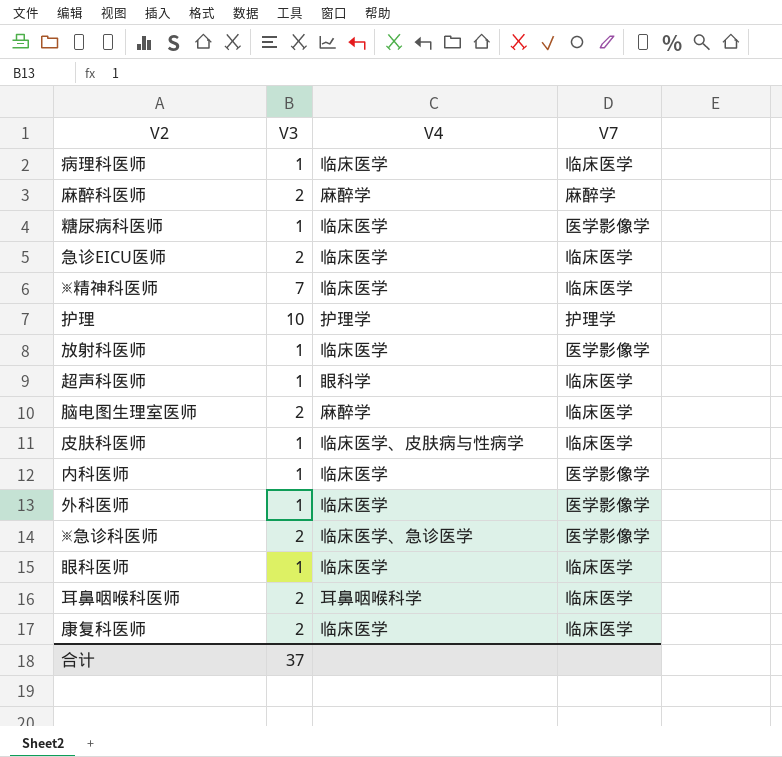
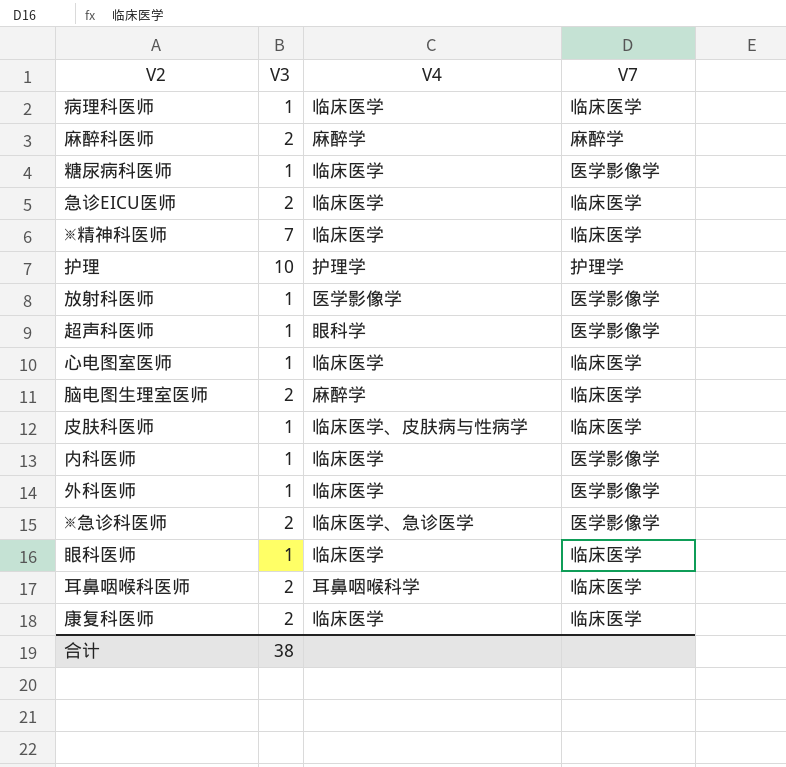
放射科医师 | V4: 临床医学 -> 医学影像学
超声科医师 | V7: 临床医学 -> 医学影像学
row 心电图室医师: none -> 1 | 临床医学 | 临床医学
合计 | V3: 37 -> 38

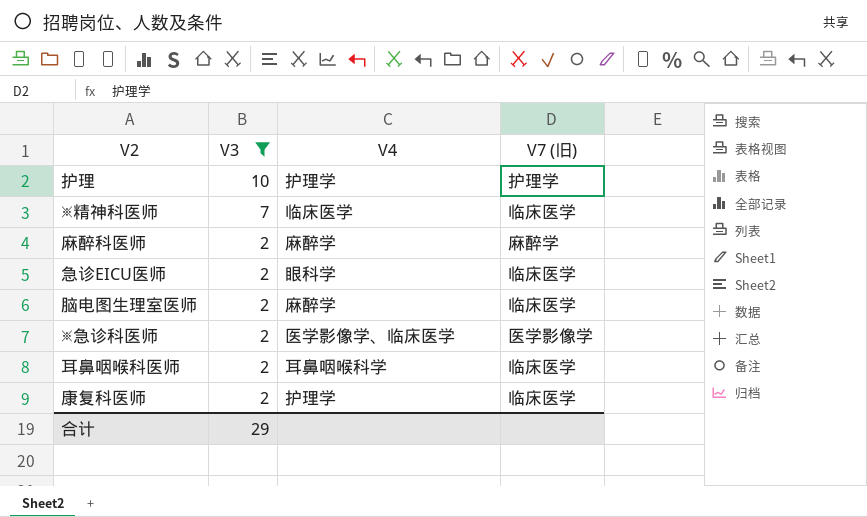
filter: none -> V3 != 1
row order: none -> V3 descending
column name: V7 -> V7 (旧)
急诊EICU医师 | V4: 临床医学 -> 眼科学
※急诊科医师 | V4: 临床医学、急诊医学 -> 医学影像学、临床医学
康复科医师 | V4: 临床医学 -> 护理学
合计 | V3: 38 -> 29

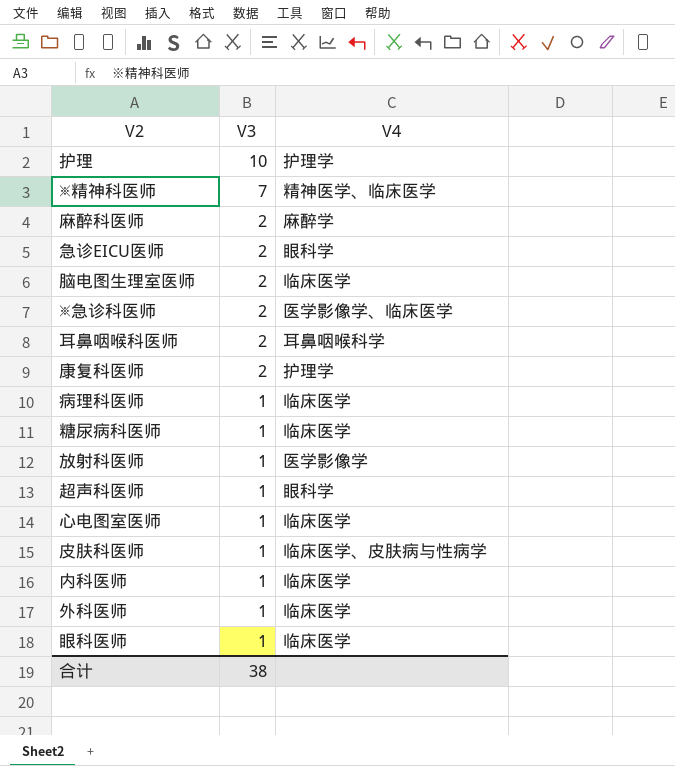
filter: V3 != 1 -> none
column V7 (旧) | position: 4 -> none
※精神科医师 | V4: 临床医学 -> 精神医学、临床医学
脑电图生理室医师 | V4: 麻醉学 -> 临床医学
合计 | V3: 29 -> 38

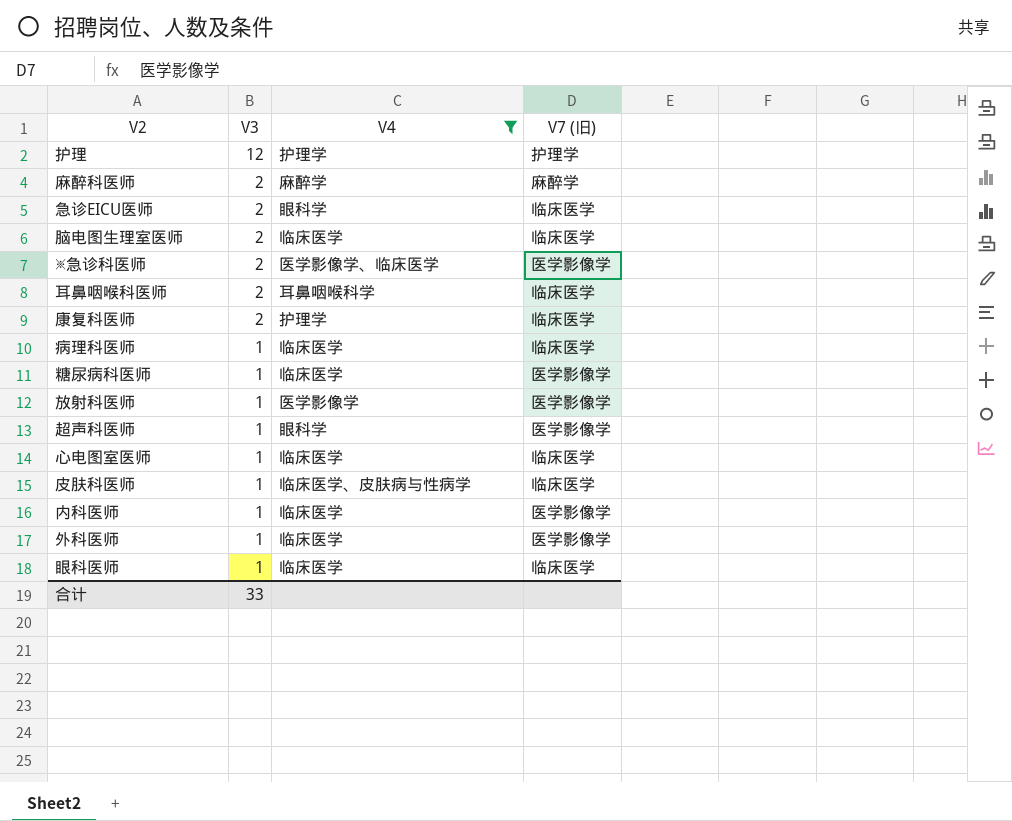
filter: none -> V4 != 精神医学、临床医学
column V7 (旧) | position: none -> 4
护理 | V3: 10 -> 12
合计 | V3: 38 -> 33

